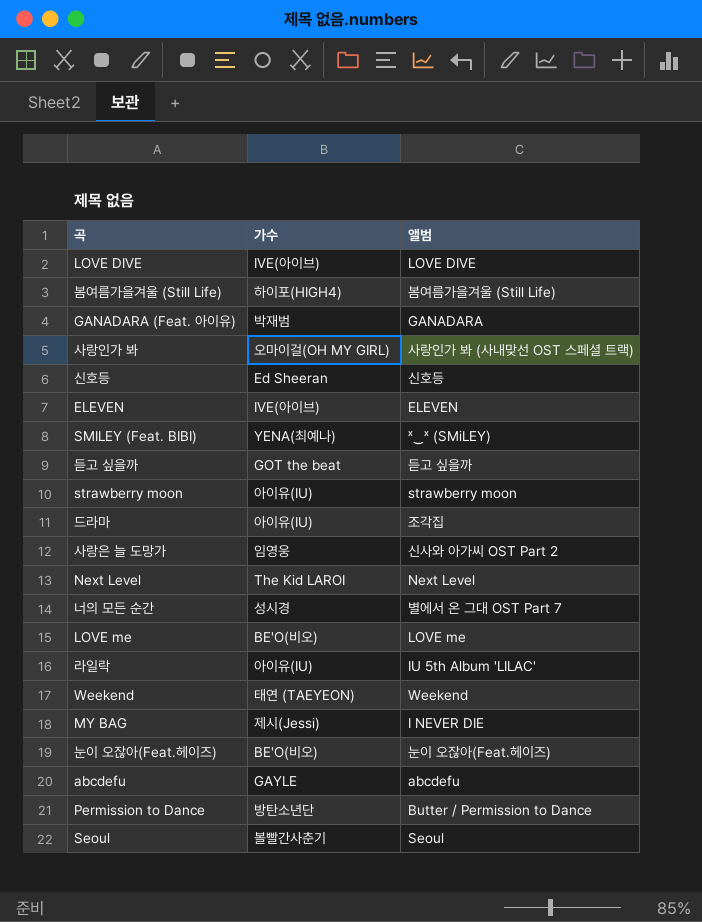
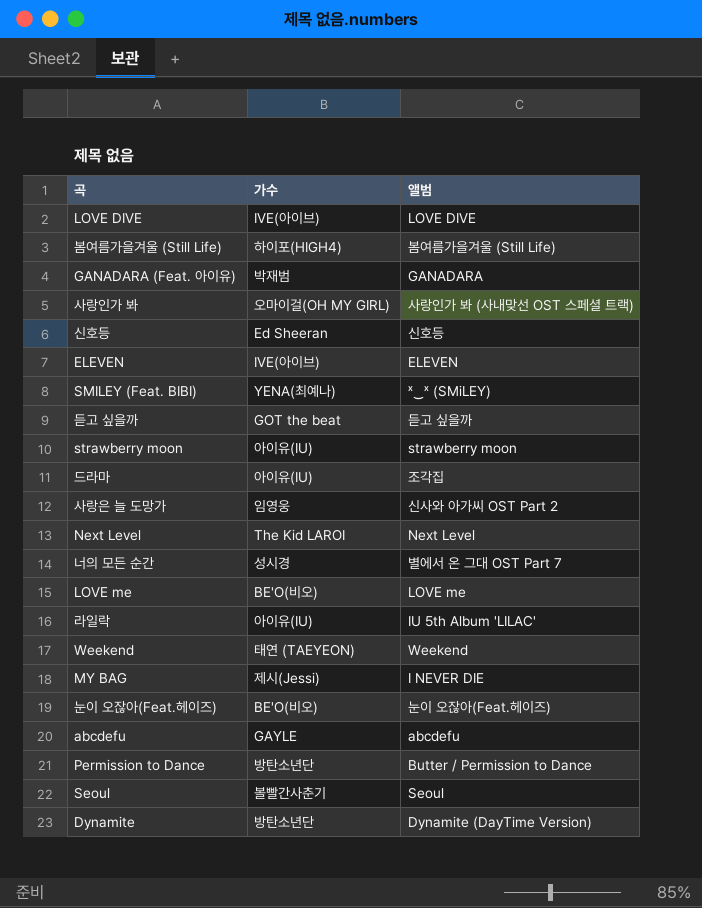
row Dynamite: none -> 방탄소년단 | Dynamite (DayTime Version)

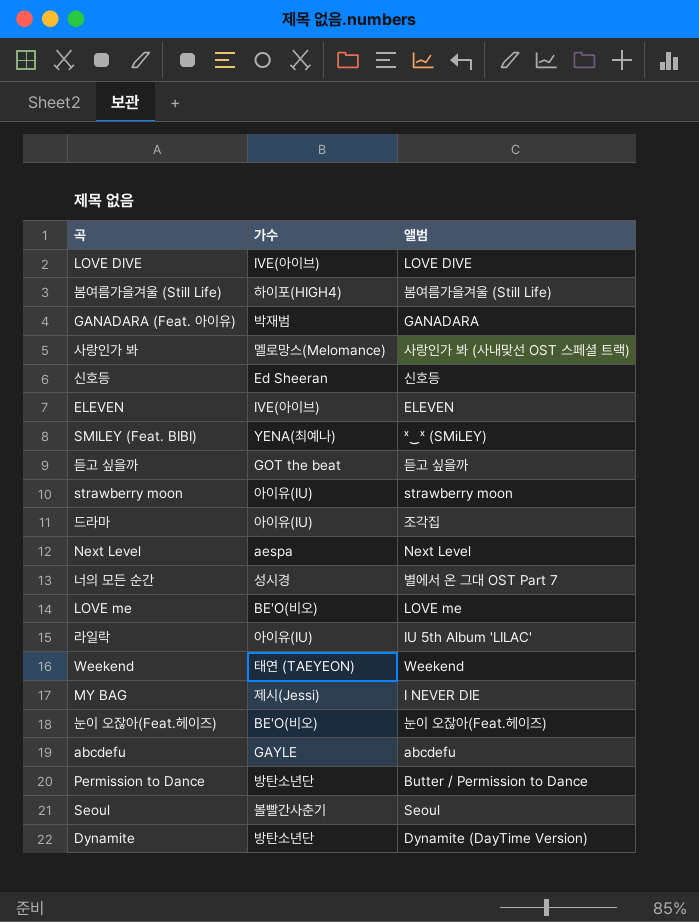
row 사랑은 늘 도망가: 임영웅 | 신사와 아가씨 OST Part 2 -> none
사랑인가 봐 | 가수: 오마이걸(OH MY GIRL) -> 멜로망스(Melomance)
Next Level | 가수: The Kid LAROI -> aespa

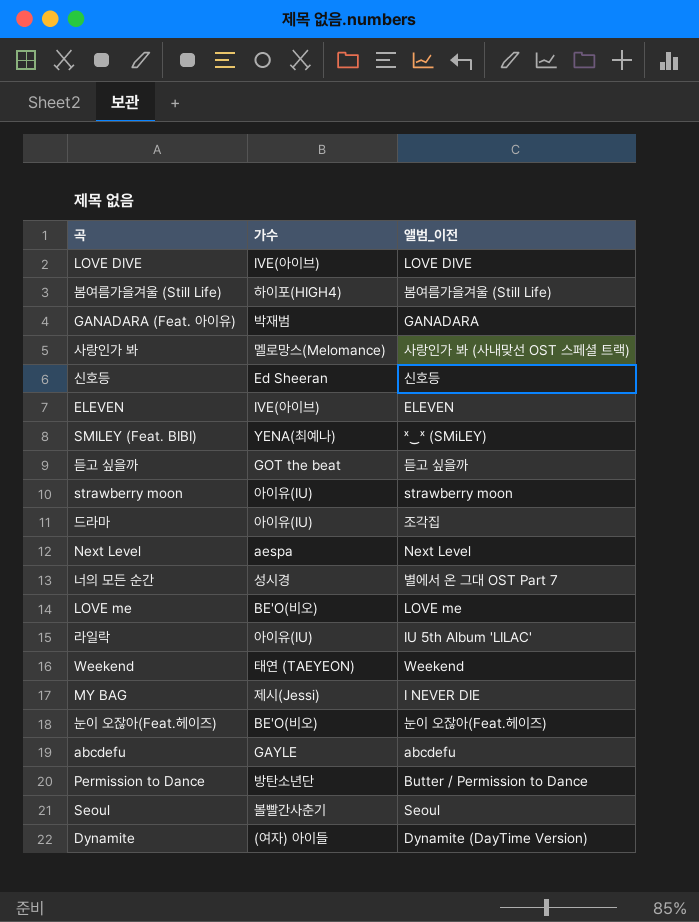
column name: 앨범 -> 앨범_이전
Dynamite | 가수: 방탄소년단 -> (여자) 아이들

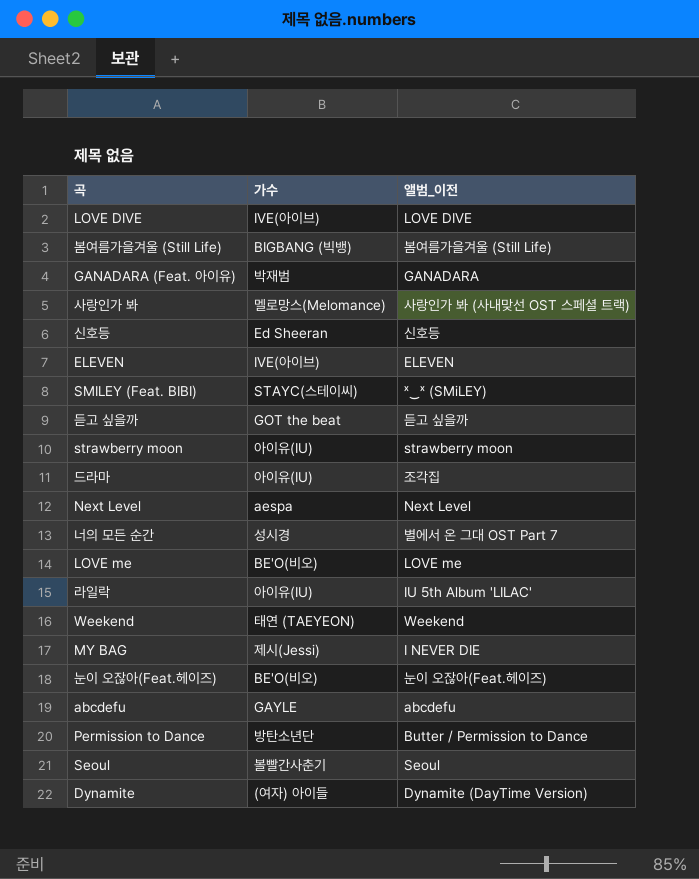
봄여름가을겨울 (Still Life) | 가수: 하이포(HIGH4) -> BIGBANG (빅뱅)
SMILEY (Feat. BIBI) | 가수: YENA(최예나) -> STAYC(스테이씨)

